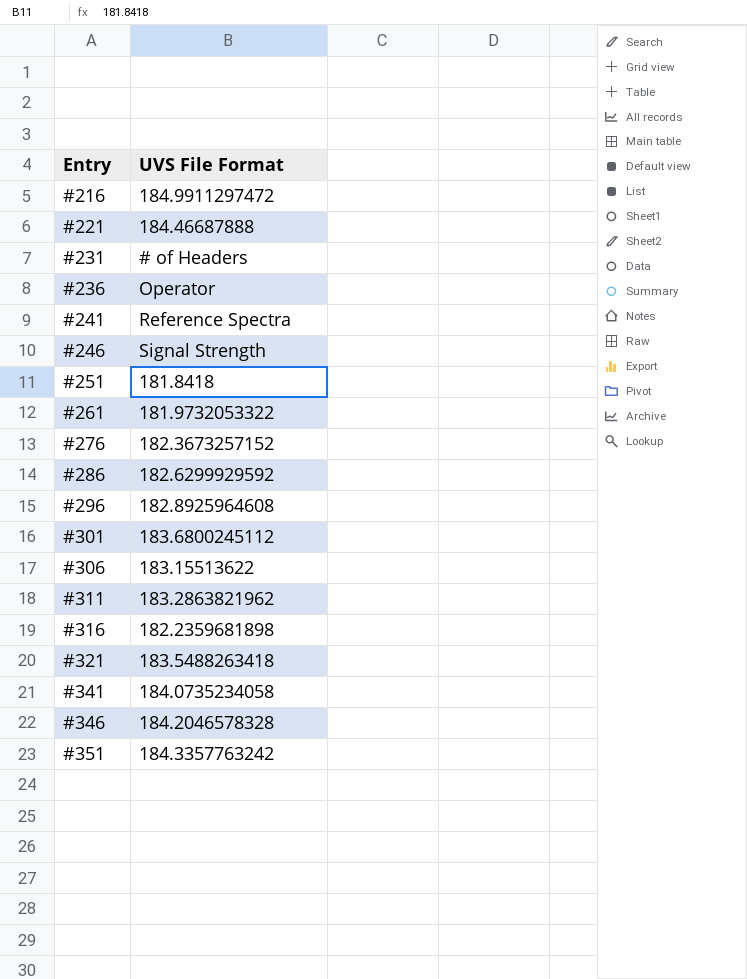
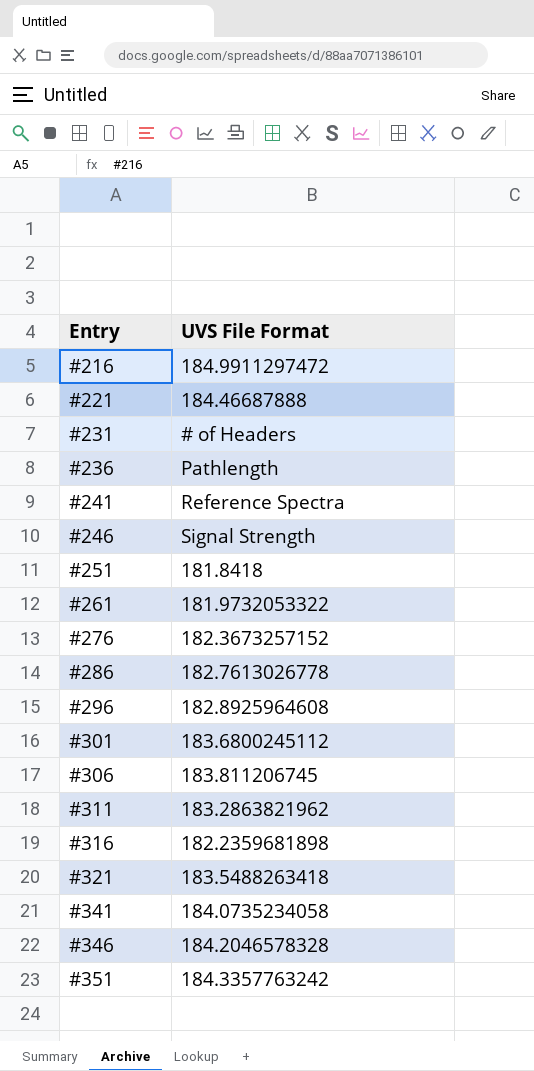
#236 | UVS File Format: Operator -> Pathlength
#286 | UVS File Format: 182.6299929592 -> 182.7613026778
#306 | UVS File Format: 183.15513622 -> 183.811206745

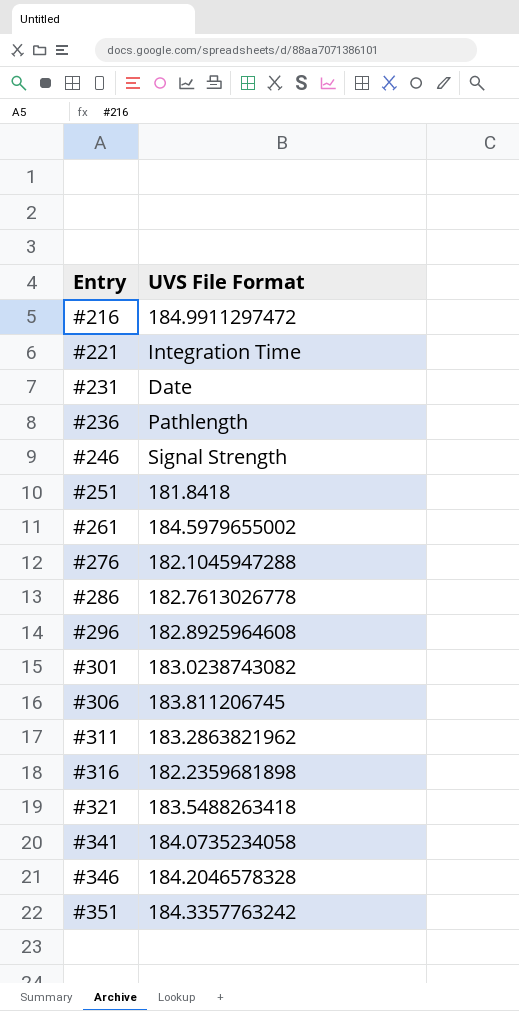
row #241: Reference Spectra -> none
#221 | UVS File Format: 184.46687888 -> Integration Time
#231 | UVS File Format: # of Headers -> Date
#261 | UVS File Format: 181.9732053322 -> 184.5979655002
#276 | UVS File Format: 182.3673257152 -> 182.1045947288
#301 | UVS File Format: 183.6800245112 -> 183.0238743082

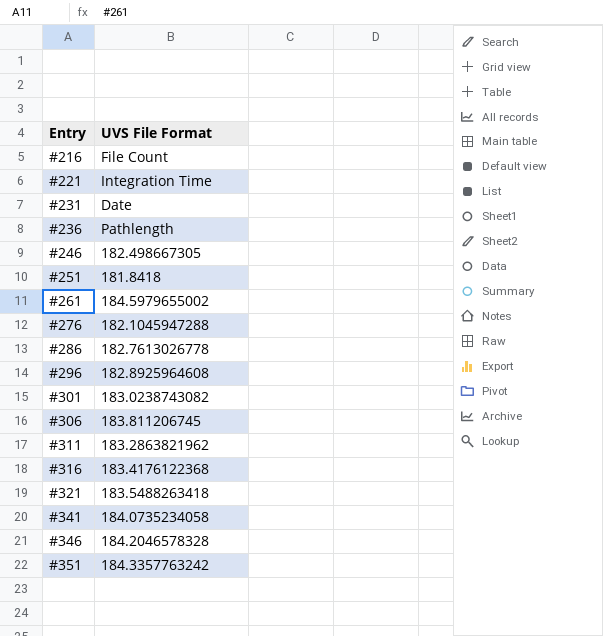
#216 | UVS File Format: 184.9911297472 -> File Count
#246 | UVS File Format: Signal Strength -> 182.498667305
#316 | UVS File Format: 182.2359681898 -> 183.4176122368

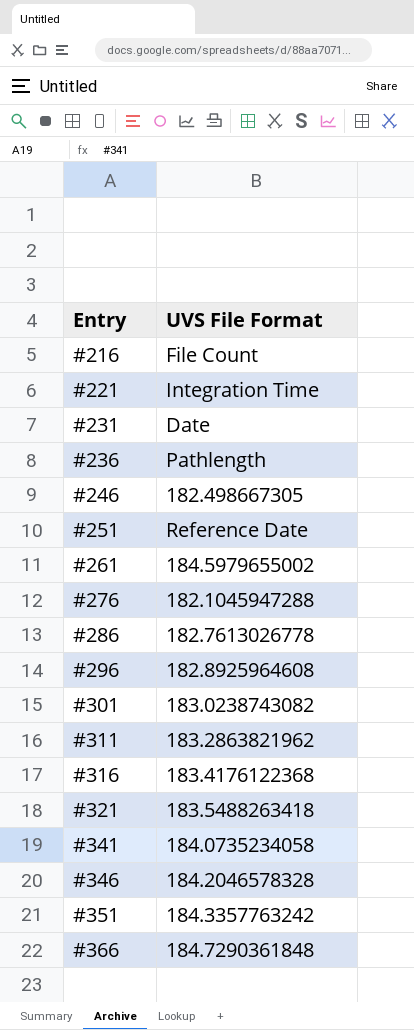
row #306: 183.811206745 -> none
#251 | UVS File Format: 181.8418 -> Reference Date
row #366: none -> 184.7290361848

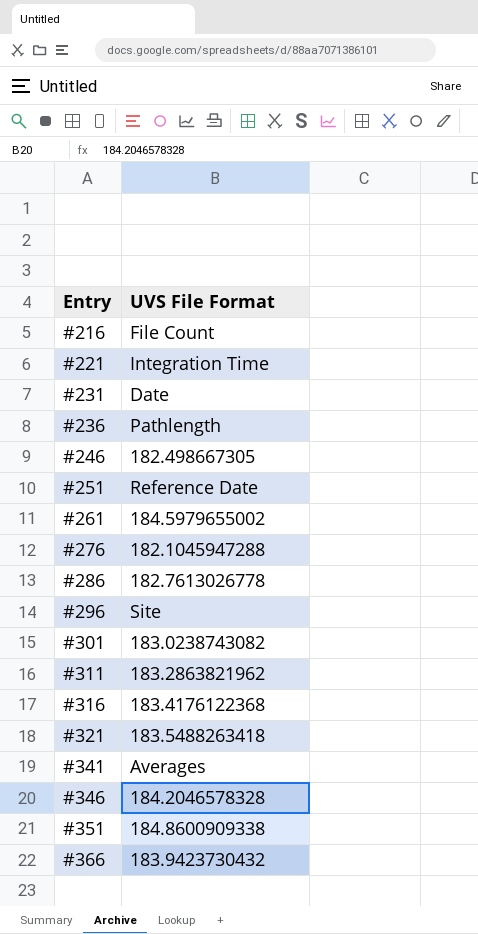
#296 | UVS File Format: 182.8925964608 -> Site
#341 | UVS File Format: 184.0735234058 -> Averages
#351 | UVS File Format: 184.3357763242 -> 184.8600909338
#366 | UVS File Format: 184.7290361848 -> 183.9423730432

